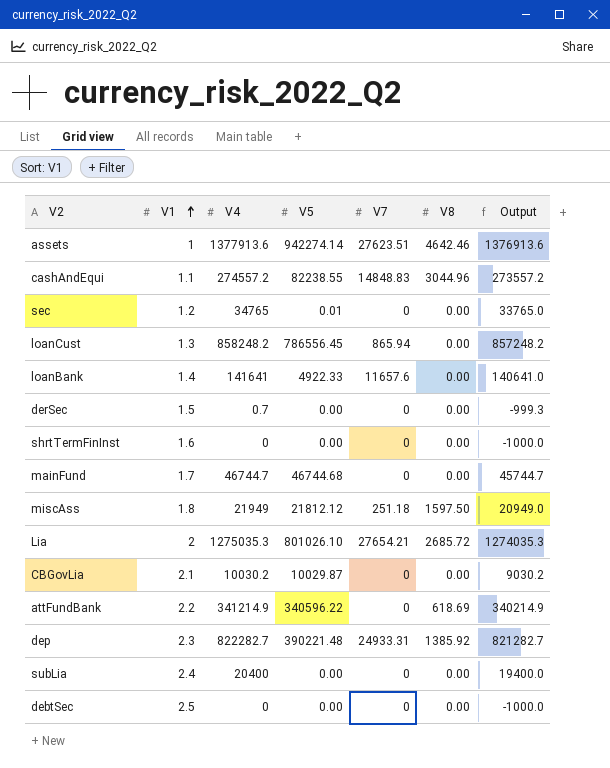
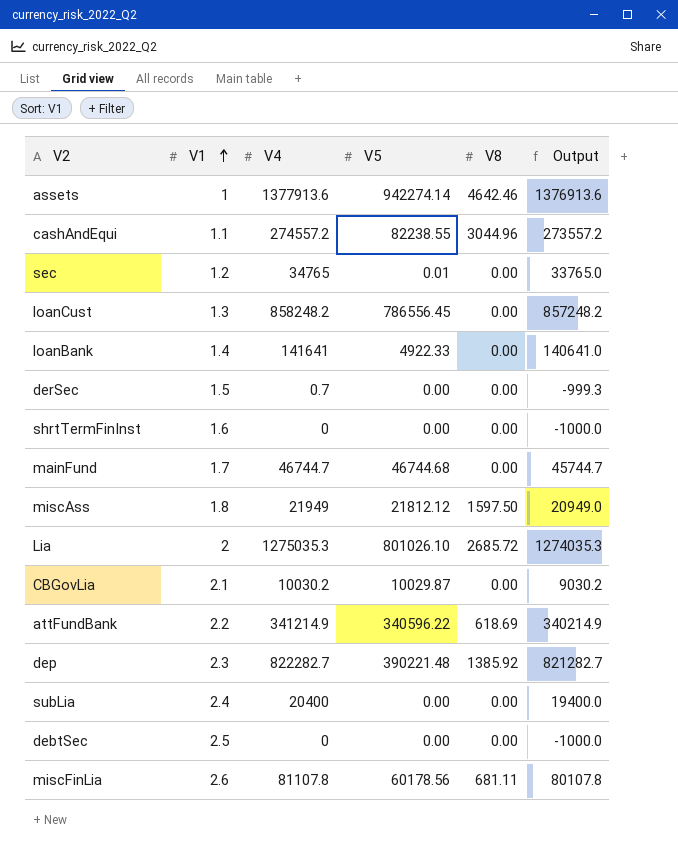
column V7 | position: 5 -> none
row miscFinLia: none -> 2.6 | 81107.8 | 60178.56 | 681.11 | 80107.8

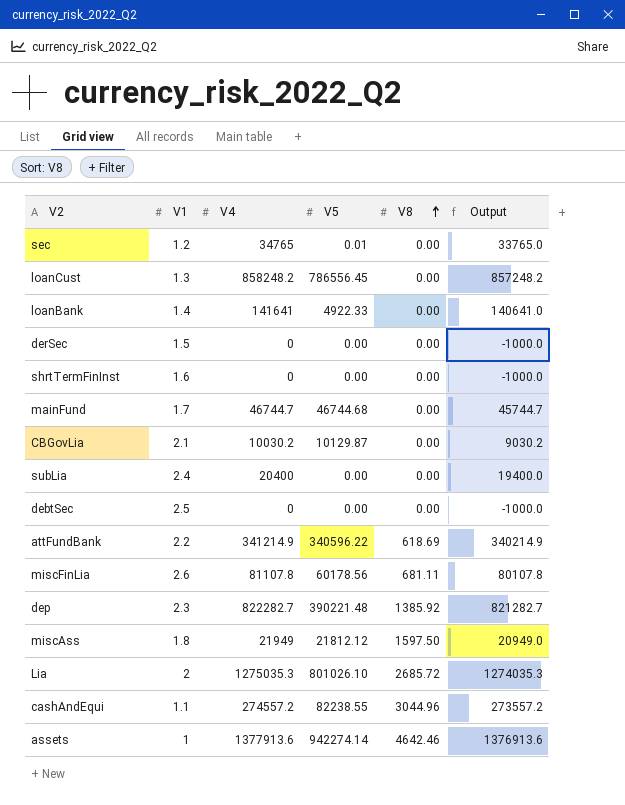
row order: V1 ascending -> V8 ascending
derSec | V4: 0.7 -> 0
derSec | Output: -999.3 -> -1000.0
CBGovLia | V5: 10029.87 -> 10129.87

